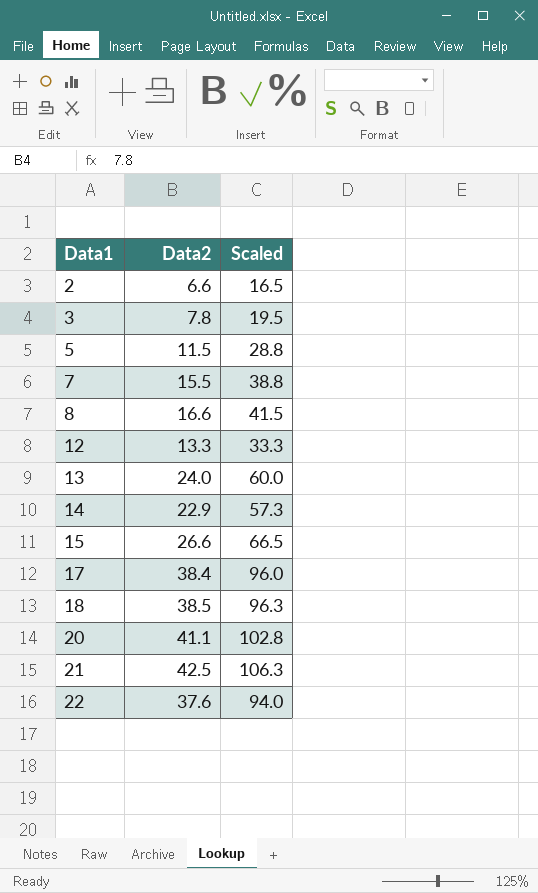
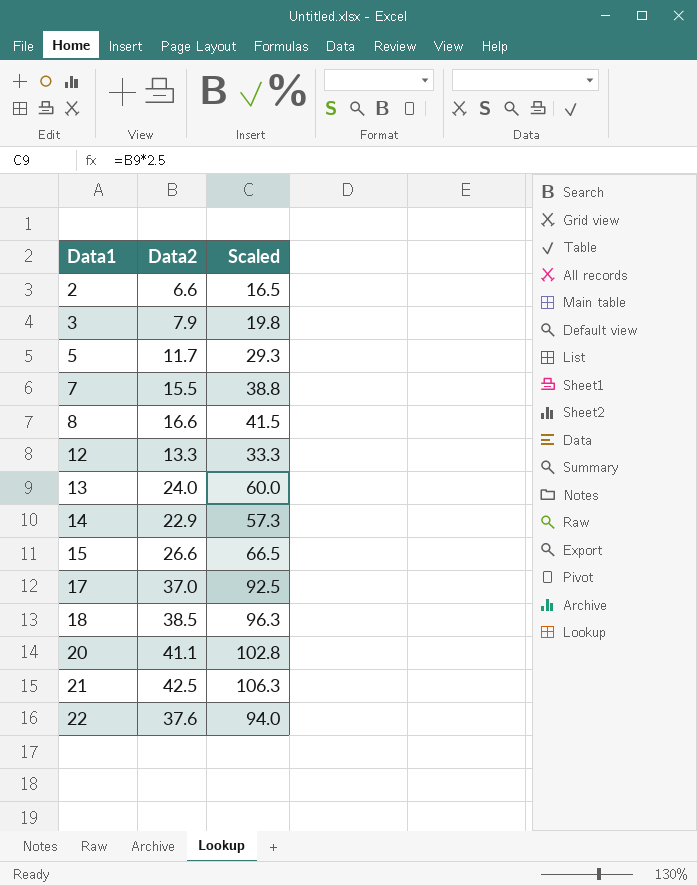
3 | Data2: 7.8 -> 7.9
3 | Scaled: 19.5 -> 19.8
5 | Data2: 11.5 -> 11.7
5 | Scaled: 28.8 -> 29.3
17 | Data2: 38.4 -> 37.0
17 | Scaled: 96.0 -> 92.5

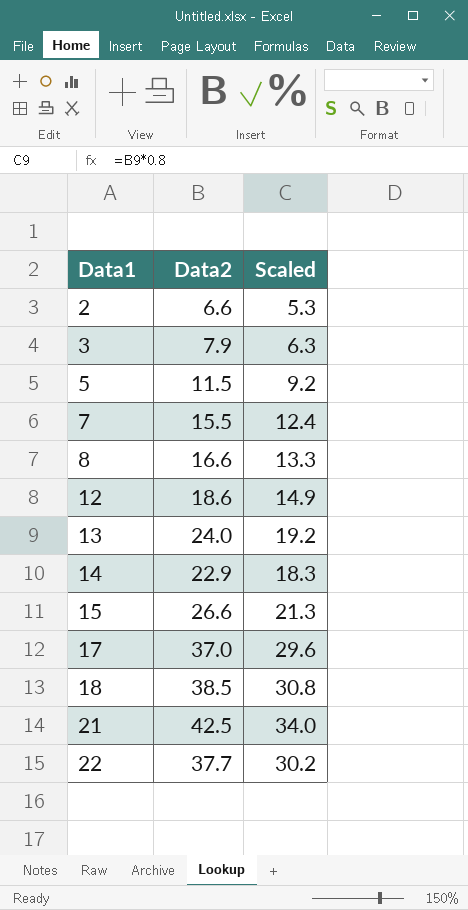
column Scaled | formula: [Data2] * 2.5 -> [Data2] * 0.8
row 20: 41.1 | 102.8 -> none
5 | Data2: 11.7 -> 11.5
12 | Data2: 13.3 -> 18.6
22 | Data2: 37.6 -> 37.7

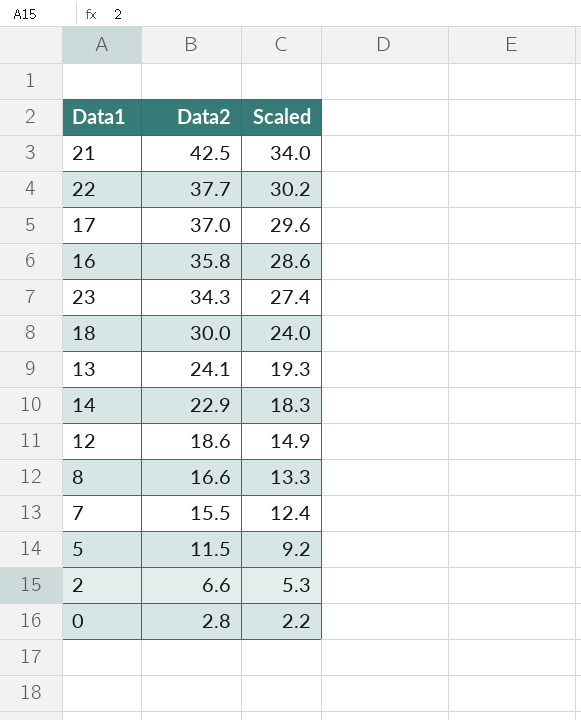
row order: Data1 ascending -> Data2 descending
row 3: 7.9 | 6.3 -> none
row 15: 26.6 | 21.3 -> none
row 16: none -> 35.8 | 28.6
row 23: none -> 34.3 | 27.4
18 | Data2: 38.5 -> 30.0
18 | Scaled: 30.8 -> 24.0
13 | Data2: 24.0 -> 24.1
13 | Scaled: 19.2 -> 19.3
row 0: none -> 2.8 | 2.2

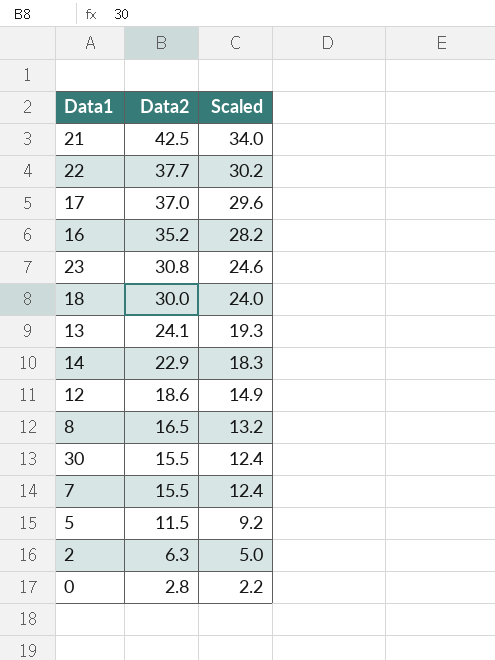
16 | Data2: 35.8 -> 35.2
16 | Scaled: 28.6 -> 28.2
23 | Data2: 34.3 -> 30.8
23 | Scaled: 27.4 -> 24.6
8 | Data2: 16.6 -> 16.5
8 | Scaled: 13.3 -> 13.2
row 30: none -> 15.5 | 12.4
2 | Data2: 6.6 -> 6.3
2 | Scaled: 5.3 -> 5.0

